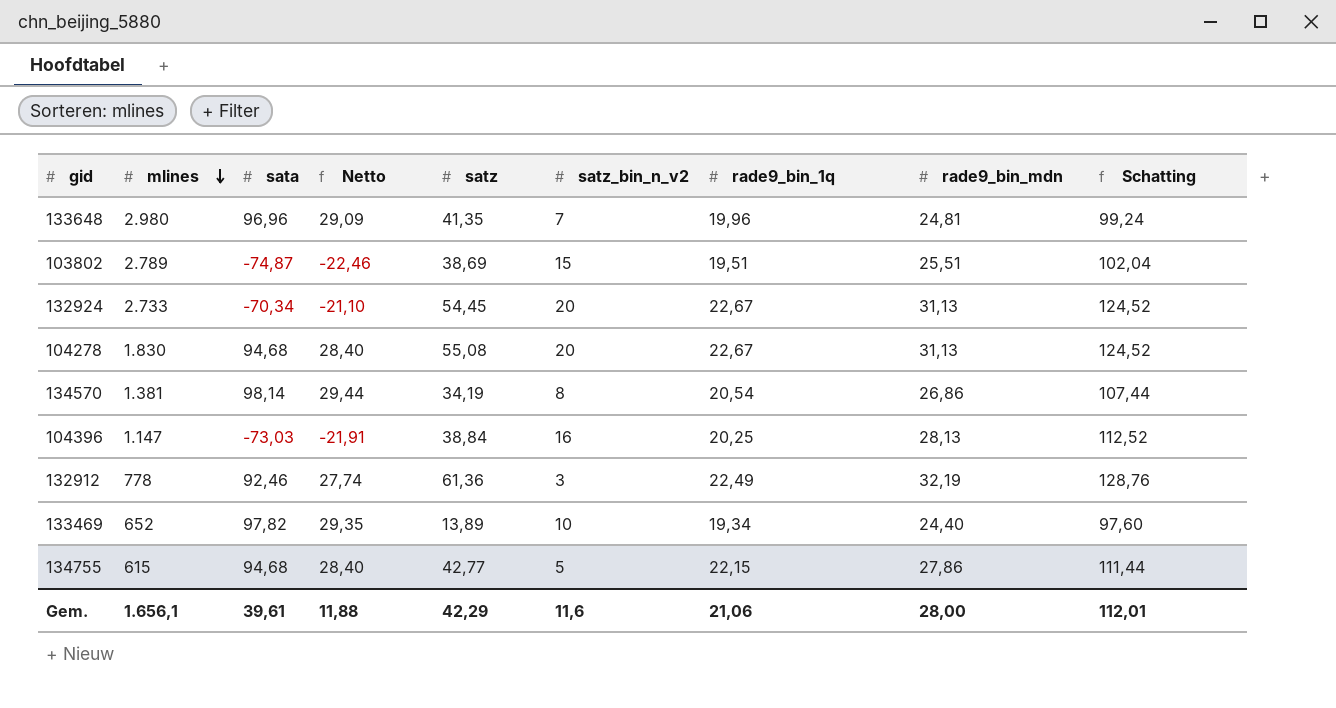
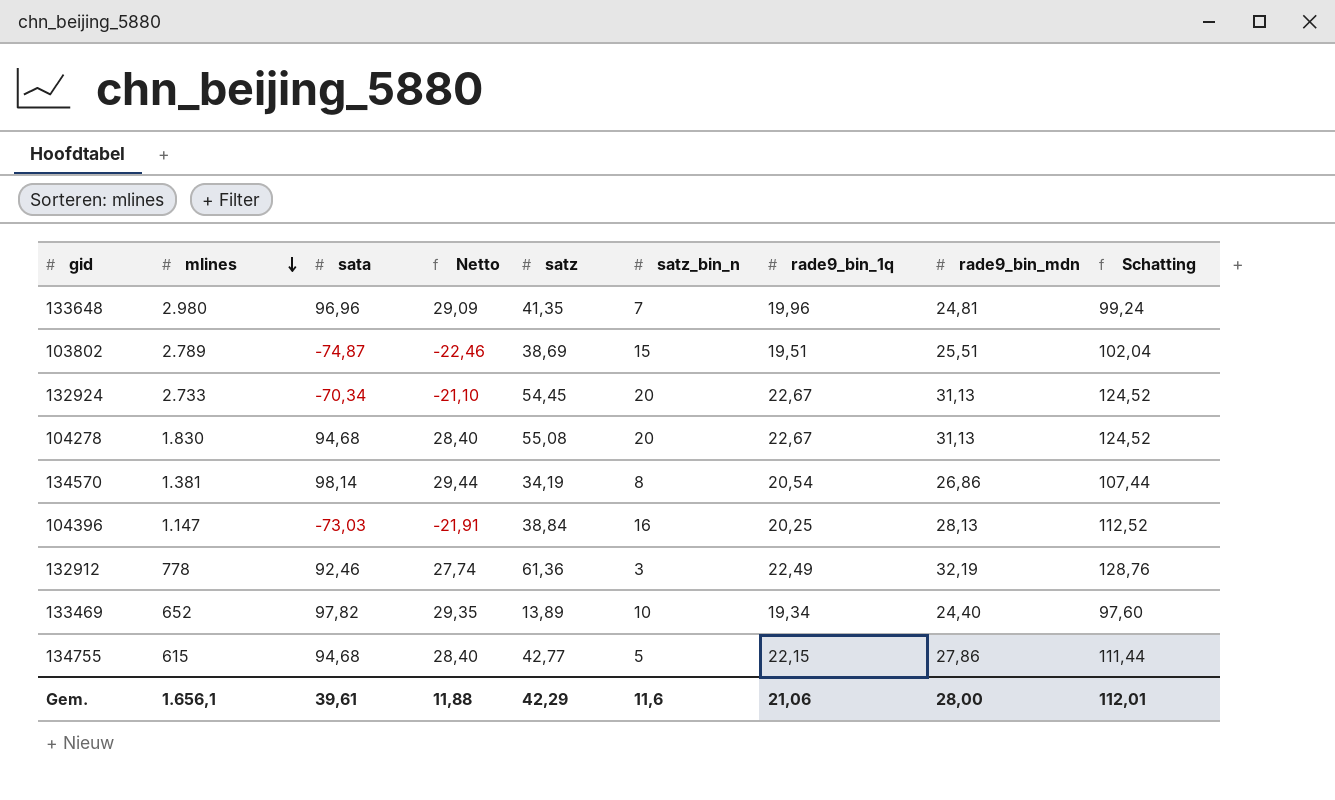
column name: satz_bin_n_v2 -> satz_bin_n

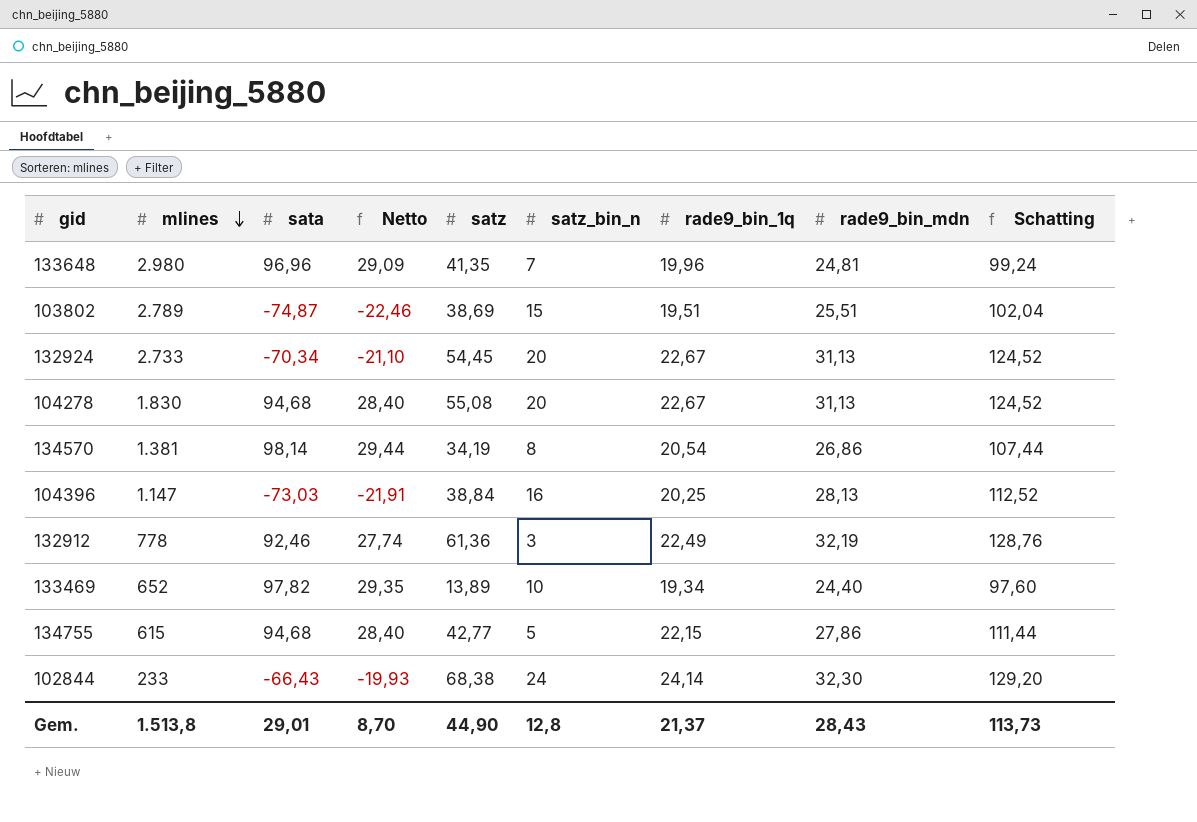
row 102844: none -> 233 | -66,43 | -19,93 | 68,38 | 24 | 24,14 | 32,30 | 129,20
Gem. | mlines: 1.656,1 -> 1.513,8
Gem. | sata: 39,61 -> 29,01
Gem. | Netto: 11,88 -> 8,70
Gem. | satz: 42,29 -> 44,90
Gem. | satz_bin_n: 11,6 -> 12,8
Gem. | rade9_bin_1q: 21,06 -> 21,37
Gem. | rade9_bin_mdn: 28,00 -> 28,43
Gem. | Schatting: 112,01 -> 113,73

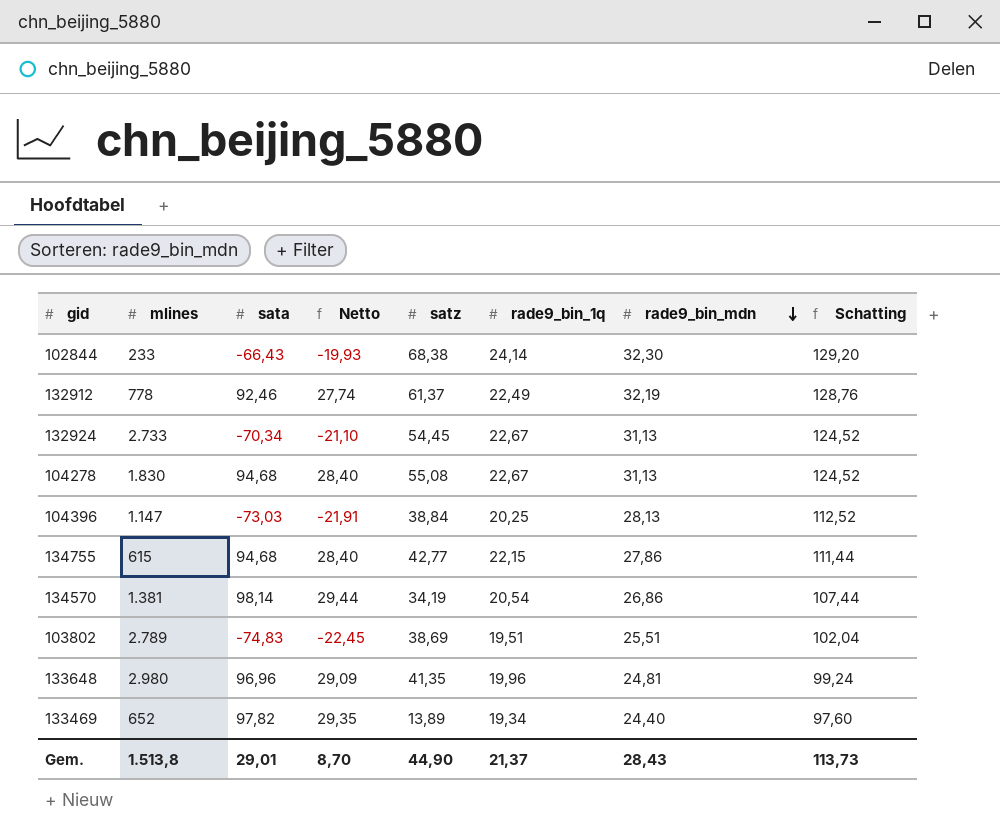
row order: mlines descending -> rade9_bin_mdn descending
column satz_bin_n | position: 6 -> none
132912 | satz: 61,36 -> 61,37
103802 | sata: -74,87 -> -74,83
103802 | Netto: -22,46 -> -22,45

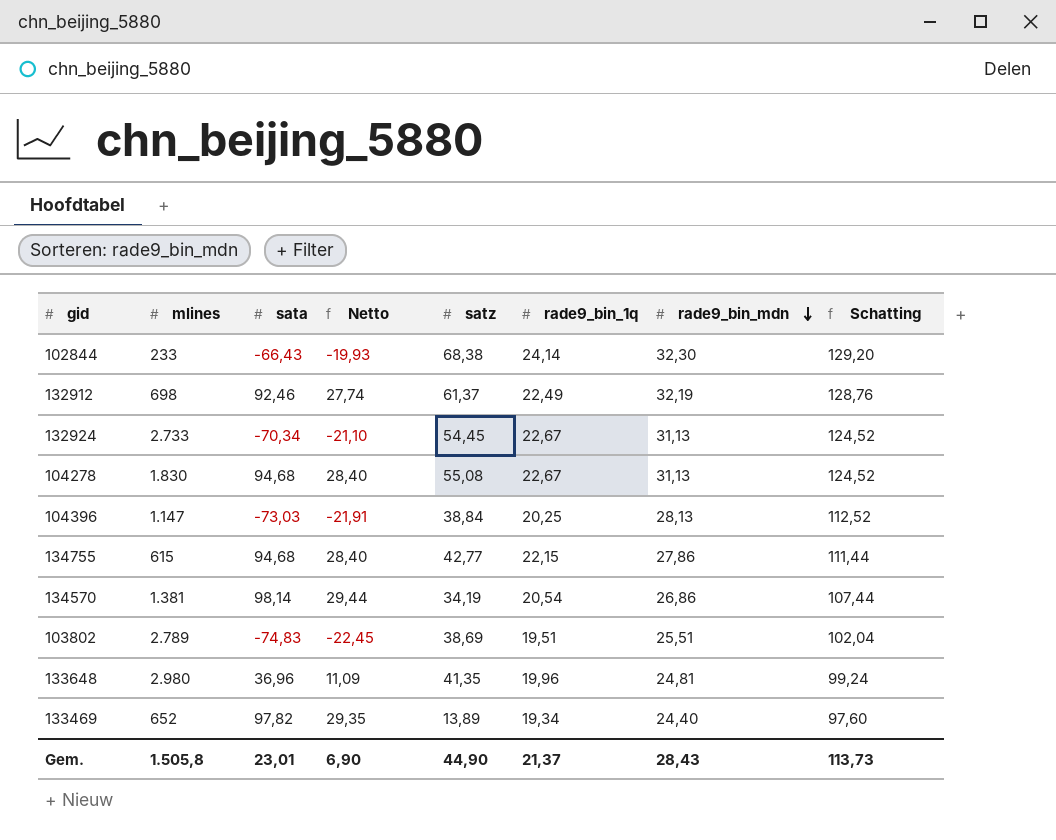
132912 | mlines: 778 -> 698
133648 | sata: 96,96 -> 36,96
133648 | Netto: 29,09 -> 11,09
Gem. | mlines: 1.513,8 -> 1.505,8
Gem. | sata: 29,01 -> 23,01
Gem. | Netto: 8,70 -> 6,90

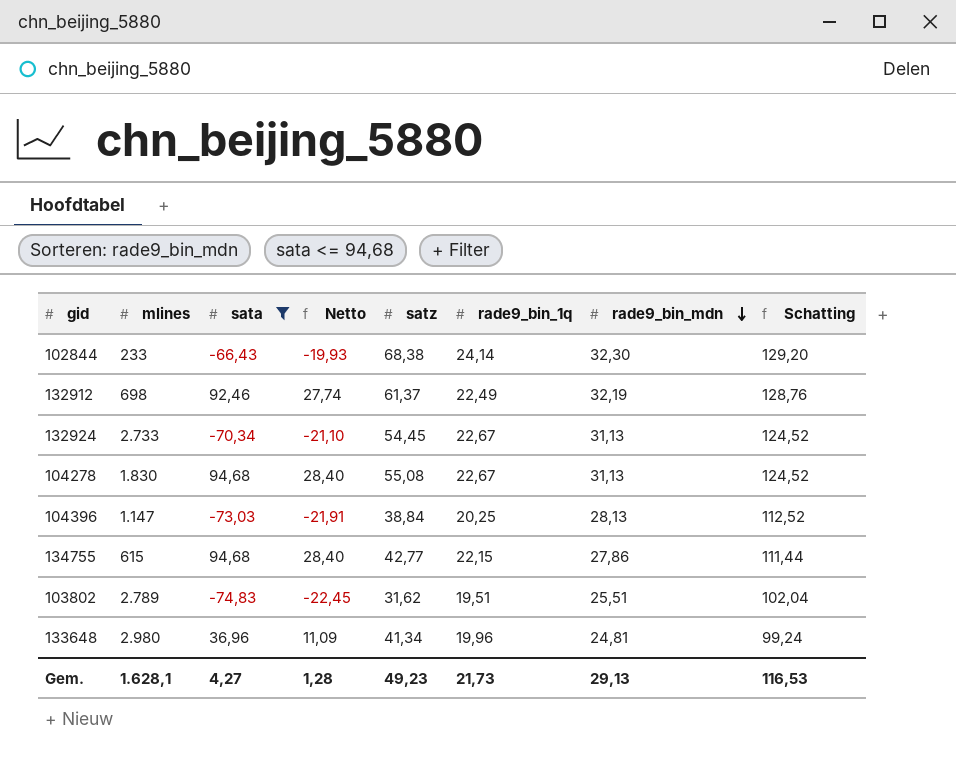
filter: none -> sata <= 94,68
103802 | satz: 38,69 -> 31,62
133648 | satz: 41,35 -> 41,34
Gem. | mlines: 1.505,8 -> 1.628,1
Gem. | sata: 23,01 -> 4,27
Gem. | Netto: 6,90 -> 1,28
Gem. | satz: 44,90 -> 49,23
Gem. | rade9_bin_1q: 21,37 -> 21,73
Gem. | rade9_bin_mdn: 28,43 -> 29,13
Gem. | Schatting: 113,73 -> 116,53

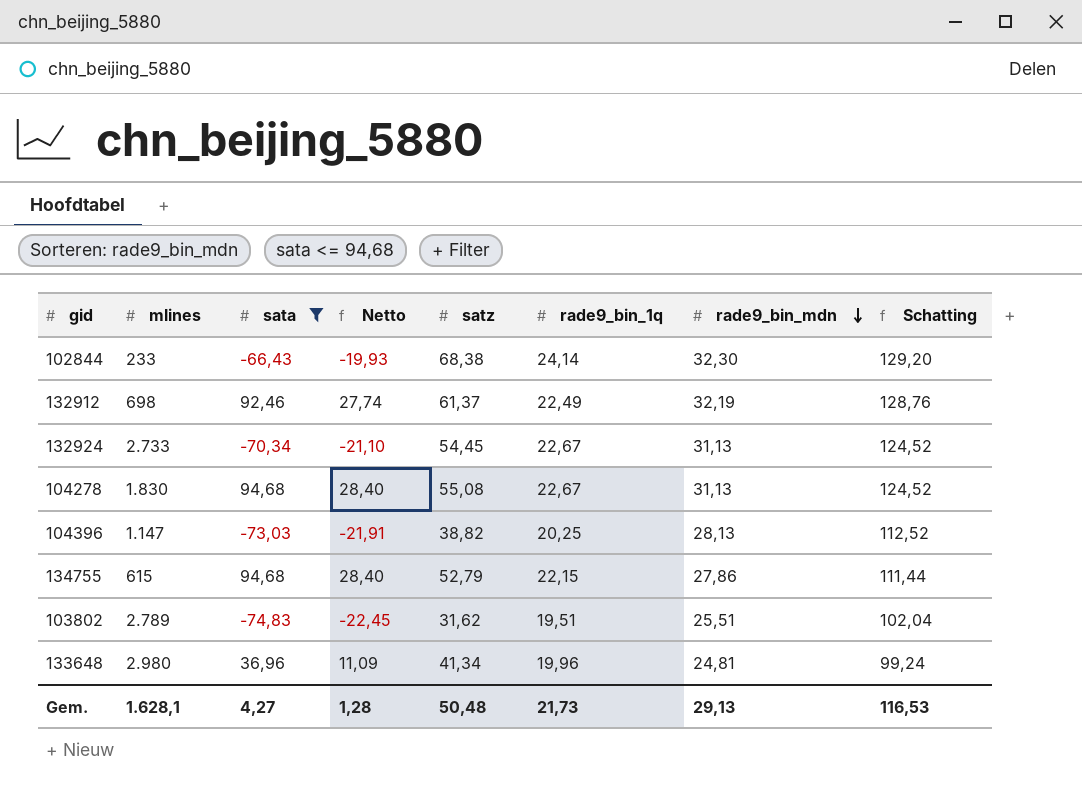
104396 | satz: 38,84 -> 38,82
134755 | satz: 42,77 -> 52,79
Gem. | satz: 49,23 -> 50,48

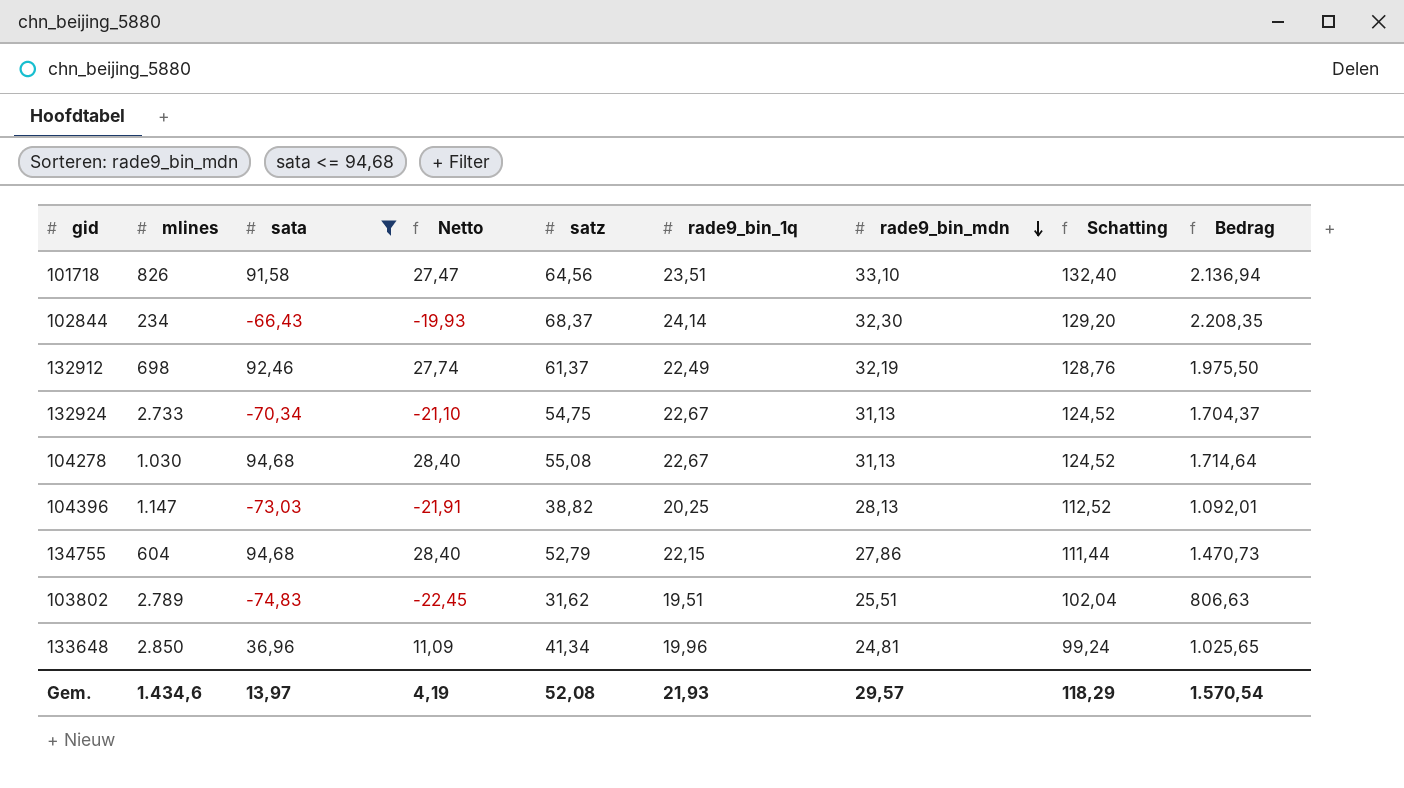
column Bedrag | formula: none -> [satz] * [rade9_bin_mdn]
row 101718: none -> 826 | 91,58 | 27,47 | 64,56 | 23,51 | 33,10 | 132,40 | 2.136,94
102844 | mlines: 233 -> 234
102844 | satz: 68,38 -> 68,37
132924 | satz: 54,45 -> 54,75
104278 | mlines: 1.830 -> 1.030
134755 | mlines: 615 -> 604
133648 | mlines: 2.980 -> 2.850
Gem. | mlines: 1.628,1 -> 1.434,6
Gem. | sata: 4,27 -> 13,97
Gem. | Netto: 1,28 -> 4,19
Gem. | satz: 50,48 -> 52,08
Gem. | rade9_bin_1q: 21,73 -> 21,93
Gem. | rade9_bin_mdn: 29,13 -> 29,57
Gem. | Schatting: 116,53 -> 118,29

